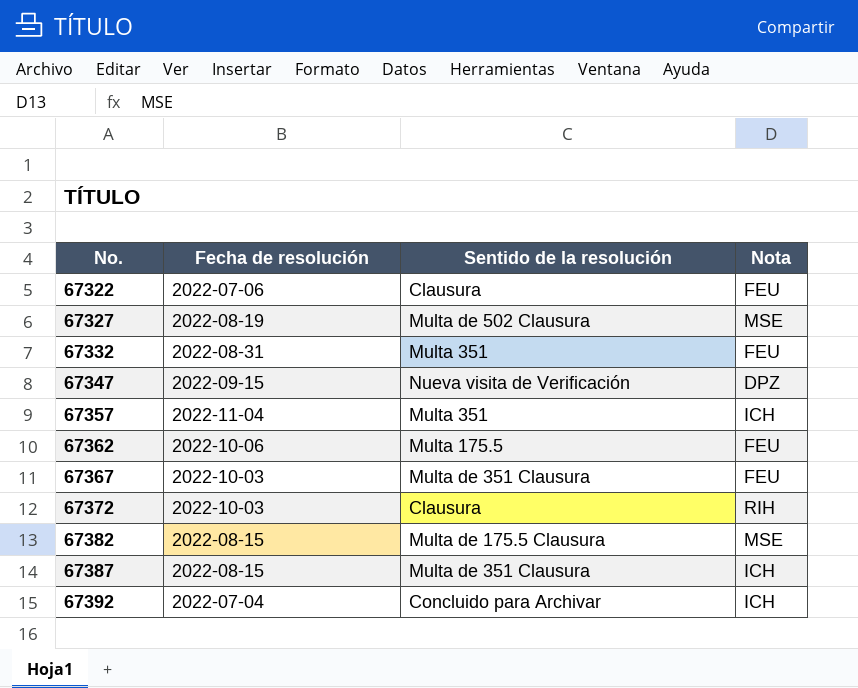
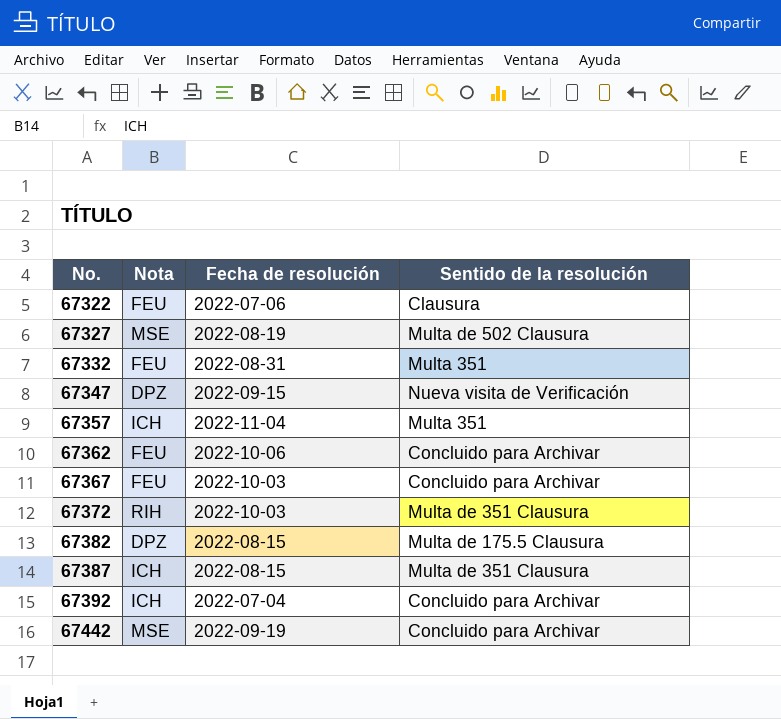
column Nota | position: 4 -> 2
67362 | Sentido de la resolución: Multa 175.5 -> Concluido para Archivar
67367 | Sentido de la resolución: Multa de 351 Clausura -> Concluido para Archivar
67372 | Sentido de la resolución: Clausura -> Multa de 351 Clausura
67382 | Nota: MSE -> DPZ
row 67442: none -> MSE | 2022-09-19 | Concluido para Archivar

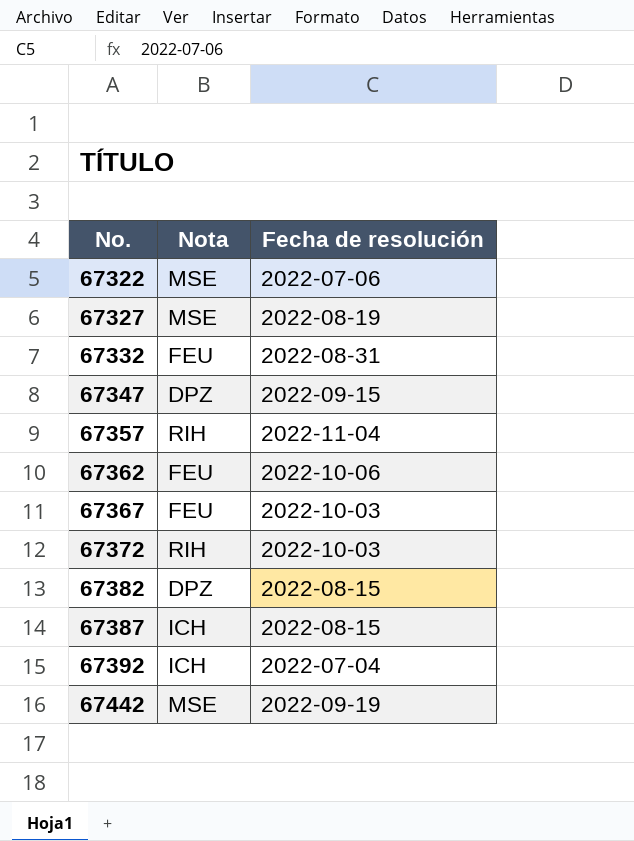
column Sentido de la resolución | position: 4 -> none
67322 | Nota: FEU -> MSE
67357 | Nota: ICH -> RIH

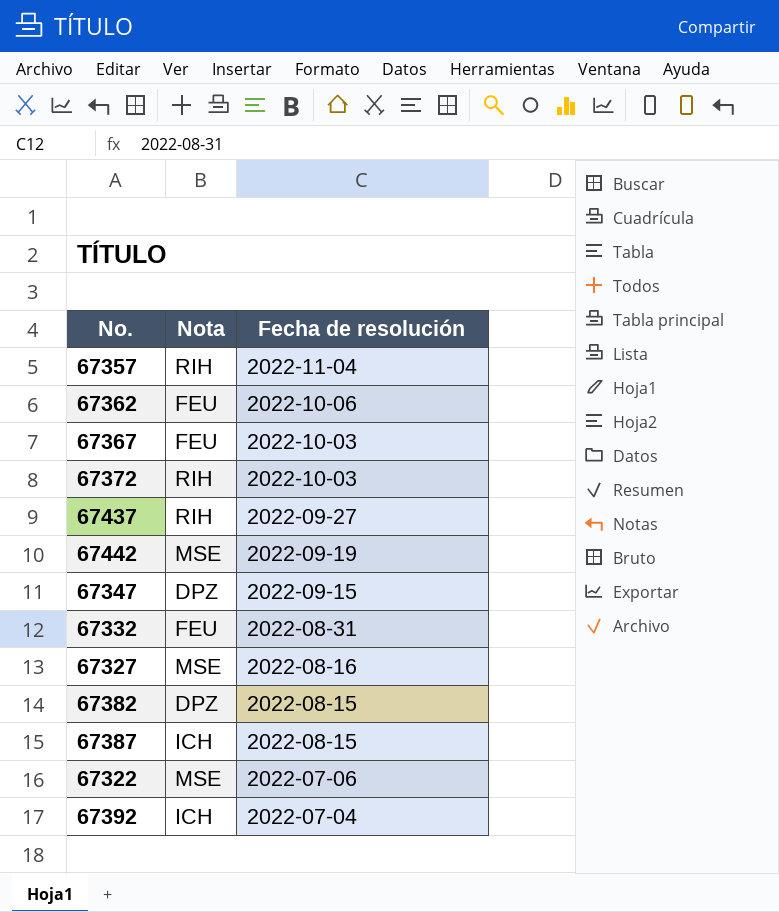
row order: No. ascending -> Fecha de resolución descending
row 67437: none -> RIH | 2022-09-27
67327 | Fecha de resolución: 2022-08-19 -> 2022-08-16

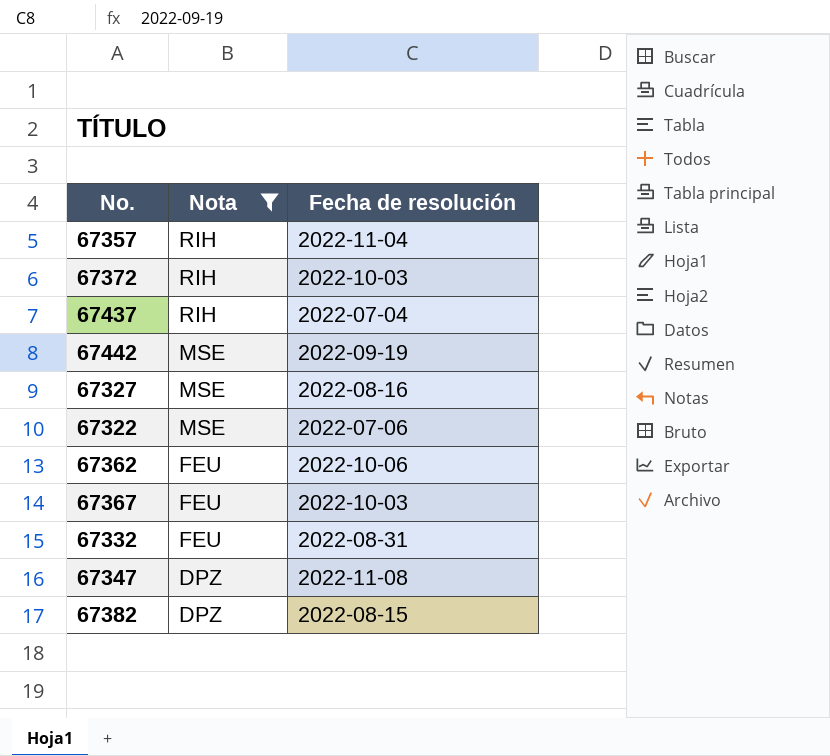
filter: none -> Nota != ICH
row order: Fecha de resolución descending -> Nota descending
67437 | Fecha de resolución: 2022-09-27 -> 2022-07-04
67347 | Fecha de resolución: 2022-09-15 -> 2022-11-08

